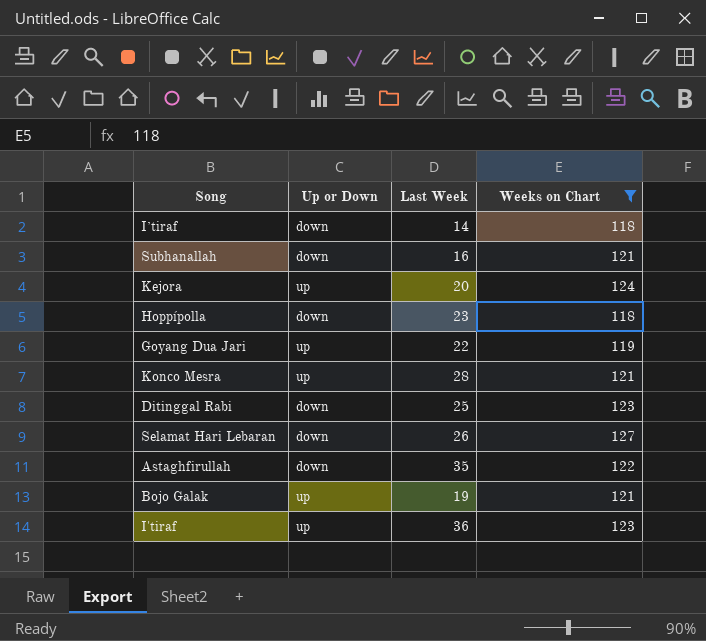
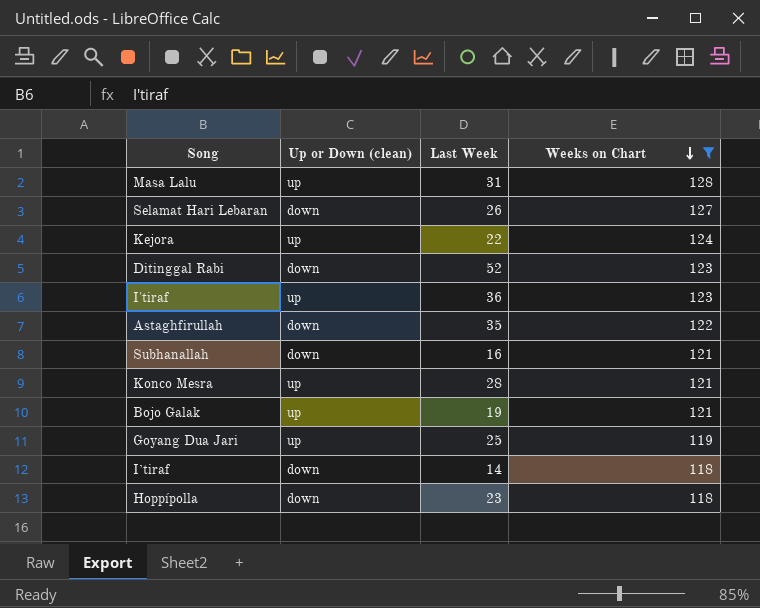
row order: none -> Weeks on Chart descending
column name: Up or Down -> Up or Down (clean)
row Masa Lalu: none -> up | 31 | 128
Kejora | Last Week: 20 -> 22
Ditinggal Rabi | Last Week: 25 -> 52
Goyang Dua Jari | Last Week: 22 -> 25

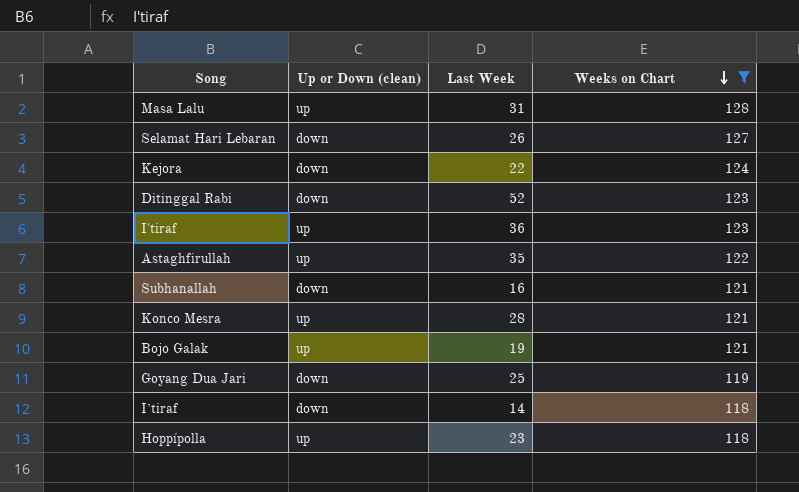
Kejora | Up or Down (clean): up -> down
Astaghfirullah | Up or Down (clean): down -> up
Goyang Dua Jari | Up or Down (clean): up -> down
Hoppípolla | Up or Down (clean): down -> up

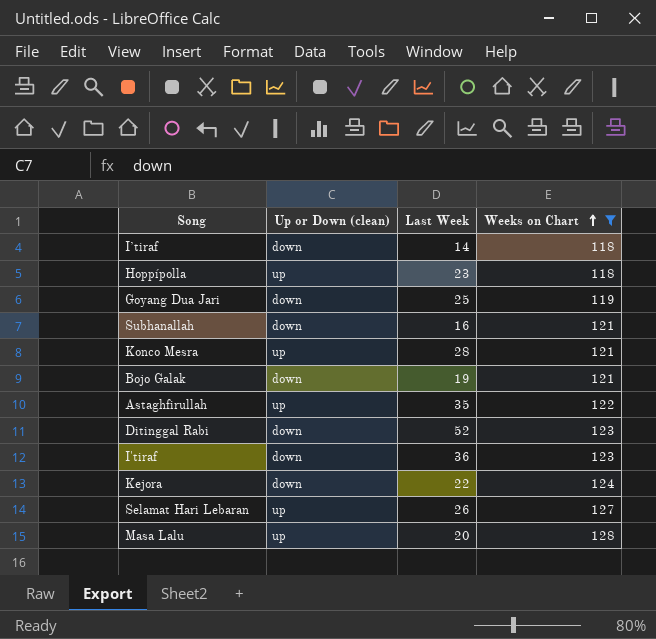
row order: Weeks on Chart descending -> Weeks on Chart ascending
Bojo Galak | Up or Down (clean): up -> down
I'tiraf | Up or Down (clean): up -> down
Selamat Hari Lebaran | Up or Down (clean): down -> up
Masa Lalu | Last Week: 31 -> 20

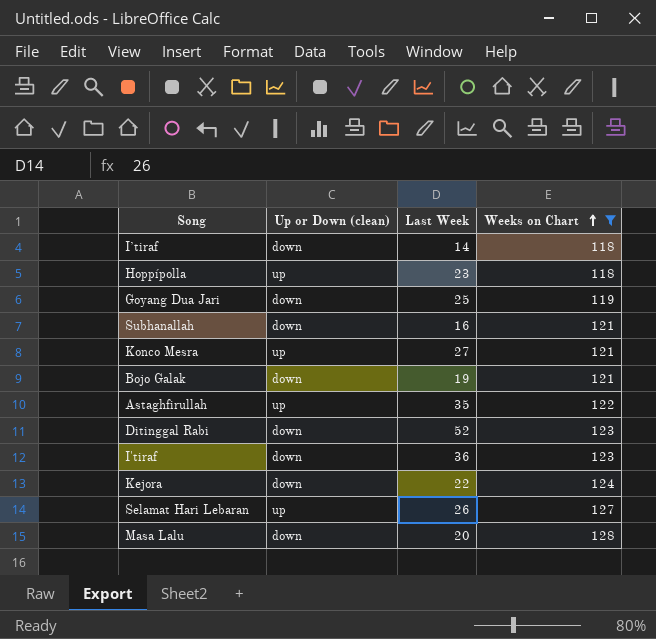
Konco Mesra | Last Week: 28 -> 27
Masa Lalu | Up or Down (clean): up -> down

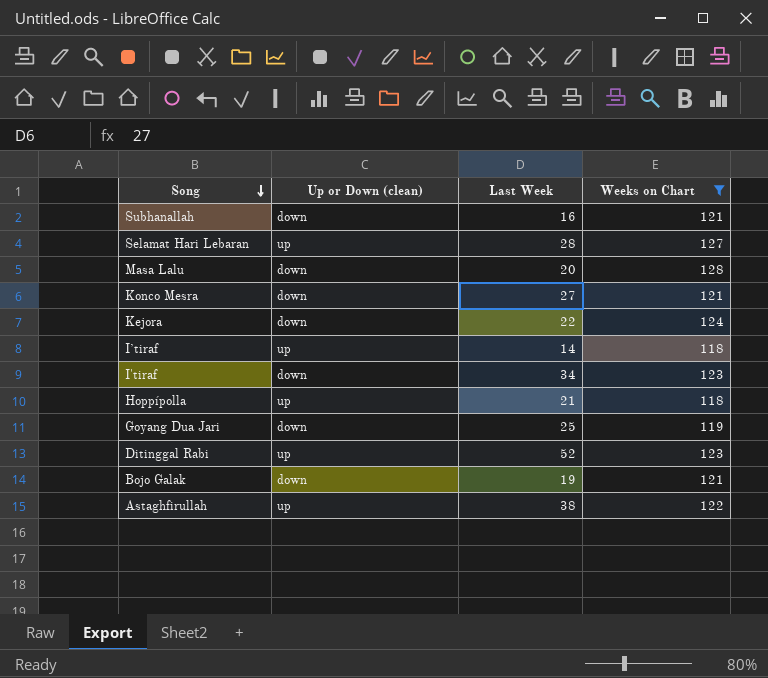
row order: Weeks on Chart ascending -> Song descending
Selamat Hari Lebaran | Last Week: 26 -> 28
Konco Mesra | Up or Down (clean): up -> down
I’tiraf | Up or Down (clean): down -> up
I'tiraf | Last Week: 36 -> 34
Hoppípolla | Last Week: 23 -> 21
Ditinggal Rabi | Up or Down (clean): down -> up
Astaghfirullah | Last Week: 35 -> 38

